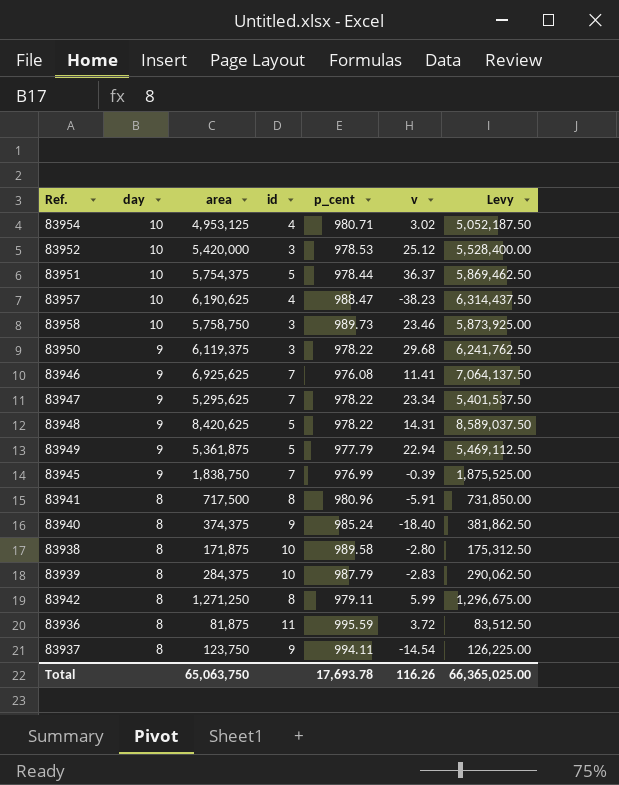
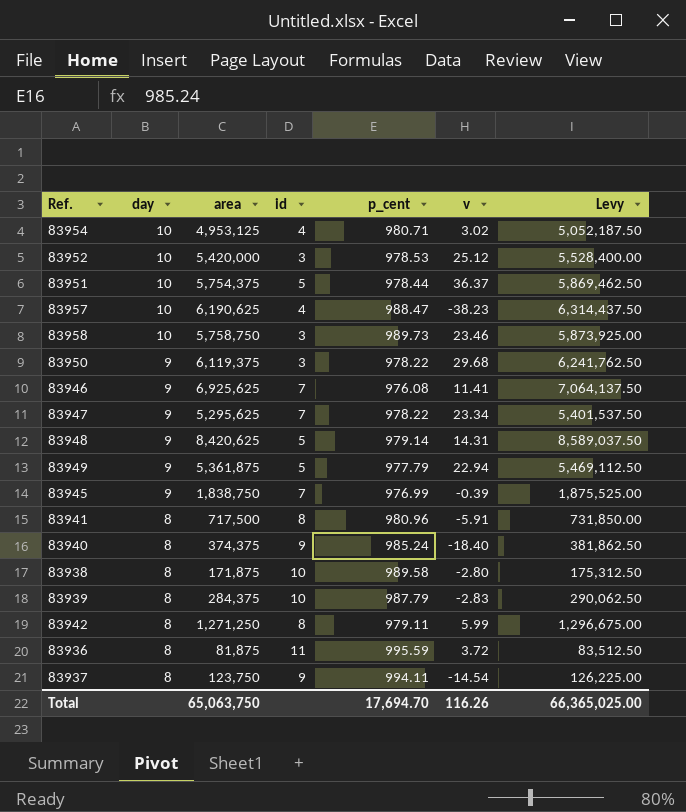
83948 | p_cent: 978.22 -> 979.14
Total | p_cent: 17,693.78 -> 17,694.70

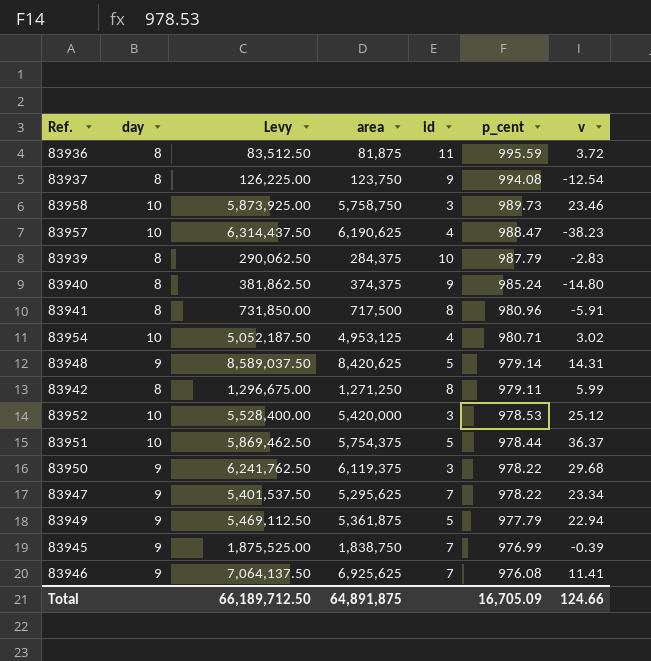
row order: day descending -> p_cent descending
column Levy | position: 7 -> 3
row 83938: 8 | 171,875 | 10 | 989.58 | -2.80 | 175,312.50 -> none
83937 | p_cent: 994.11 -> 994.08
83937 | v: -14.54 -> -12.54
83940 | v: -18.40 -> -14.80
Total | Levy: 66,365,025.00 -> 66,189,712.50
Total | area: 65,063,750 -> 64,891,875
Total | p_cent: 17,694.70 -> 16,705.09
Total | v: 116.26 -> 124.66

